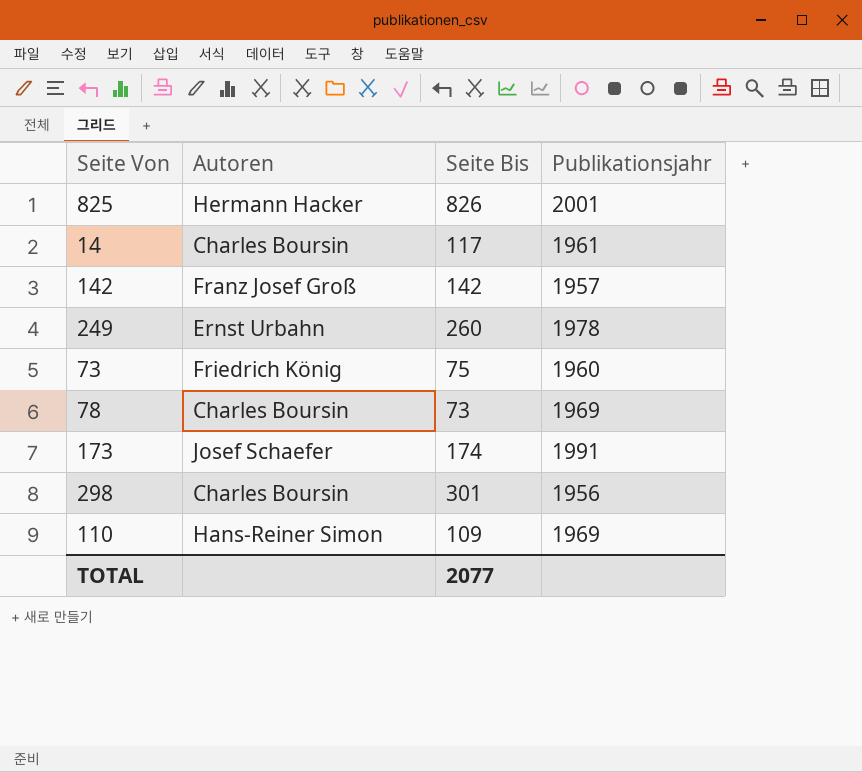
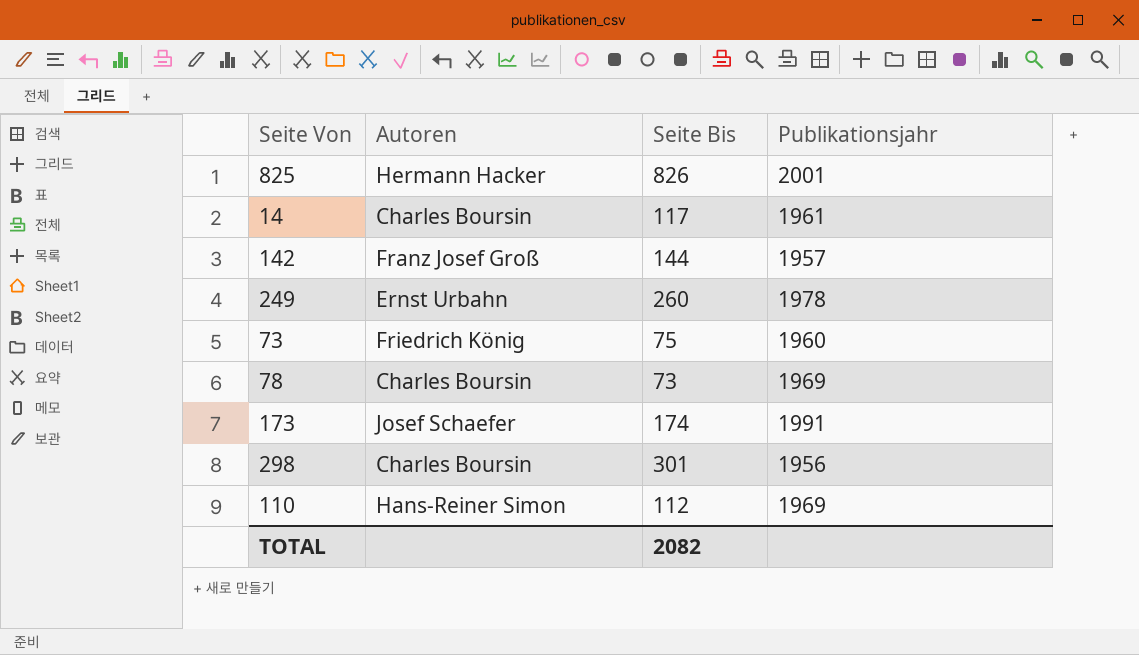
142 | Seite Bis: 142 -> 144
110 | Seite Bis: 109 -> 112
TOTAL | Seite Bis: 2077 -> 2082

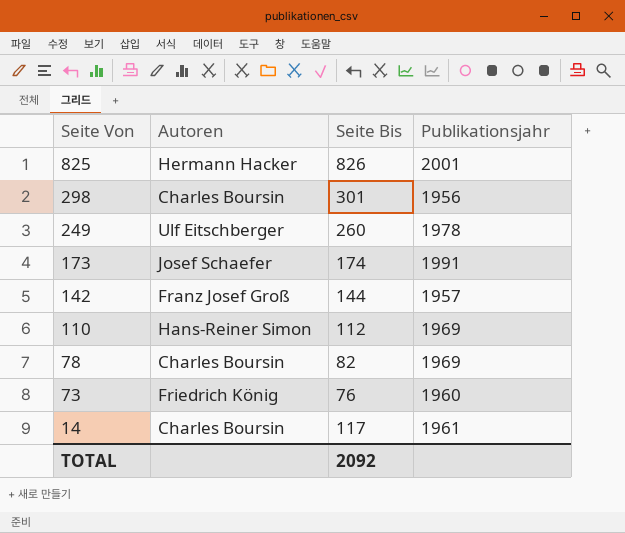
row order: none -> Seite Von descending
249 | Autoren: Ernst Urbahn -> Ulf Eitschberger
78 | Seite Bis: 73 -> 82
73 | Seite Bis: 75 -> 76
TOTAL | Seite Bis: 2082 -> 2092

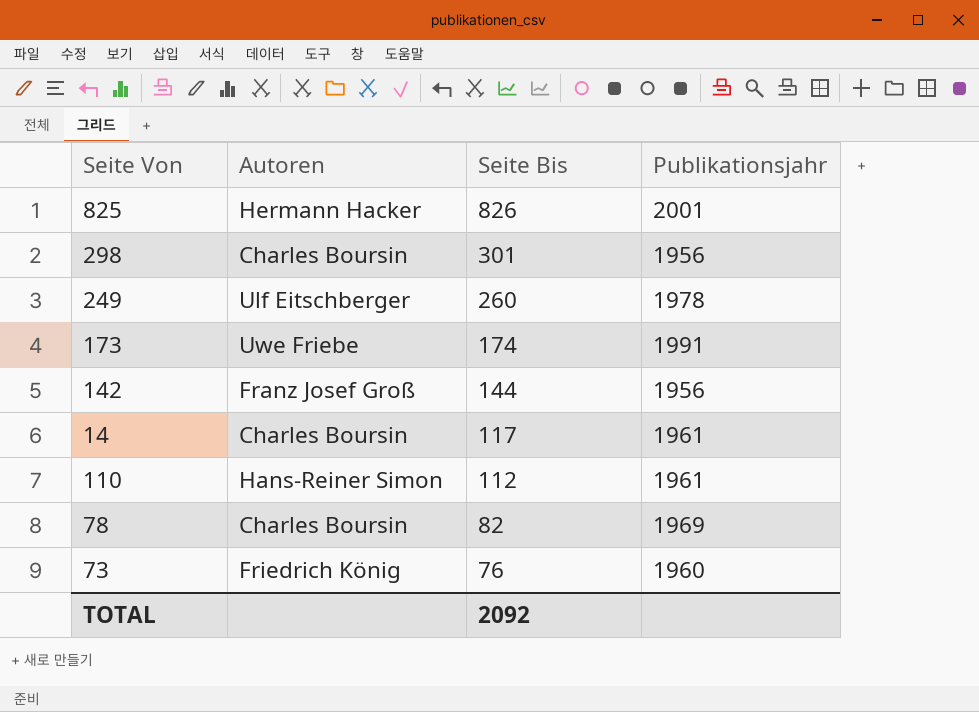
row order: Seite Von descending -> Seite Bis descending
173 | Autoren: Josef Schaefer -> Uwe Friebe
142 | Publikationsjahr: 1957 -> 1956
110 | Publikationsjahr: 1969 -> 1961

